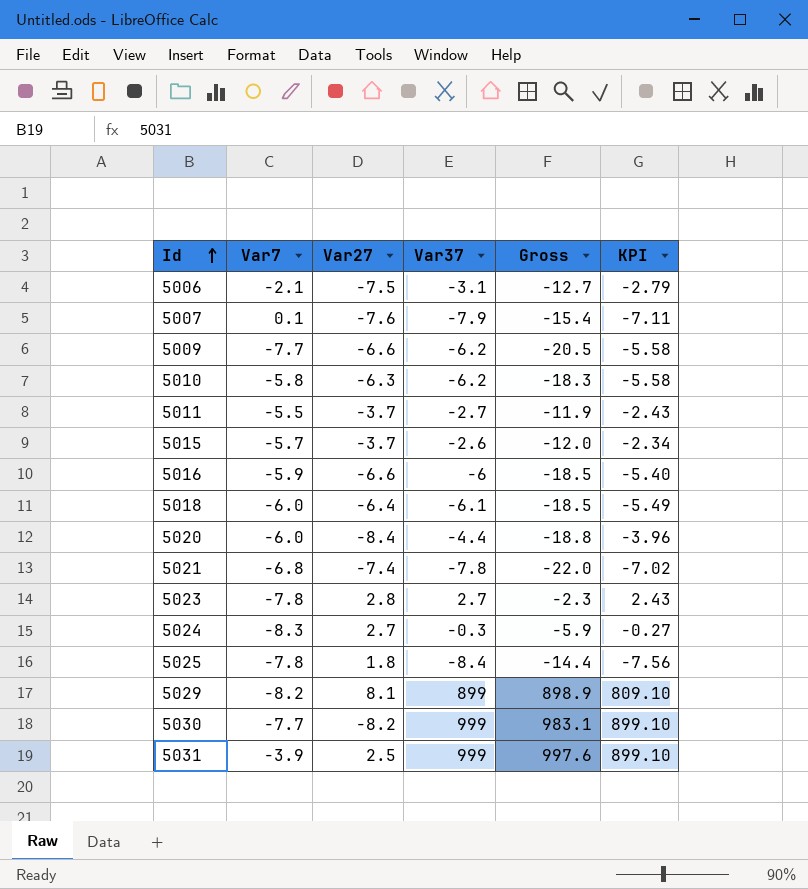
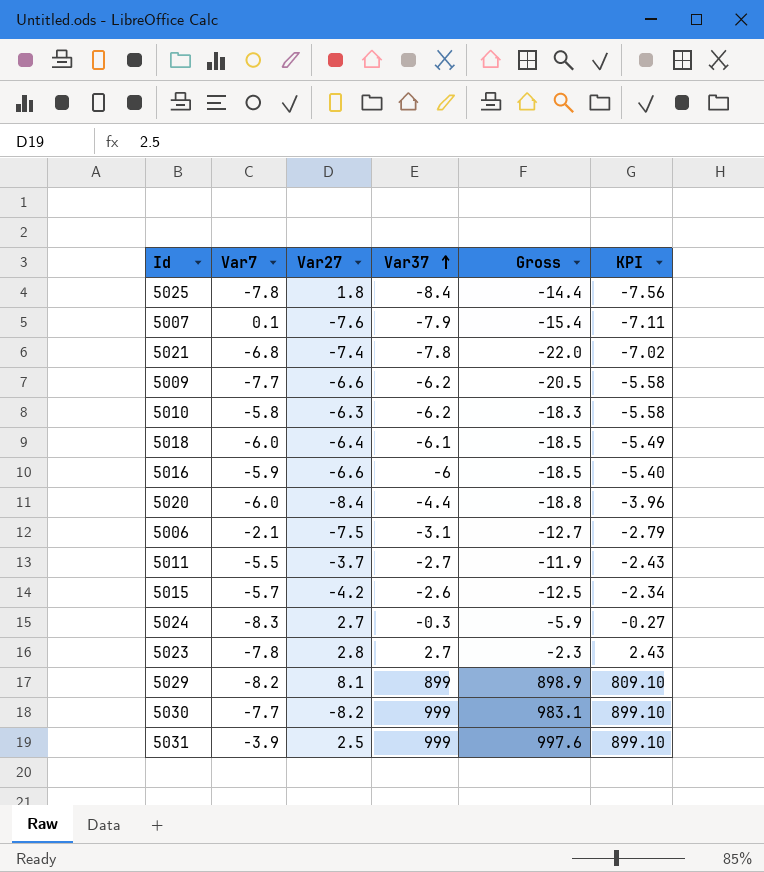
row order: Id ascending -> Var37 ascending
5015 | Var27: -3.7 -> -4.2
5015 | Gross: -12.0 -> -12.5

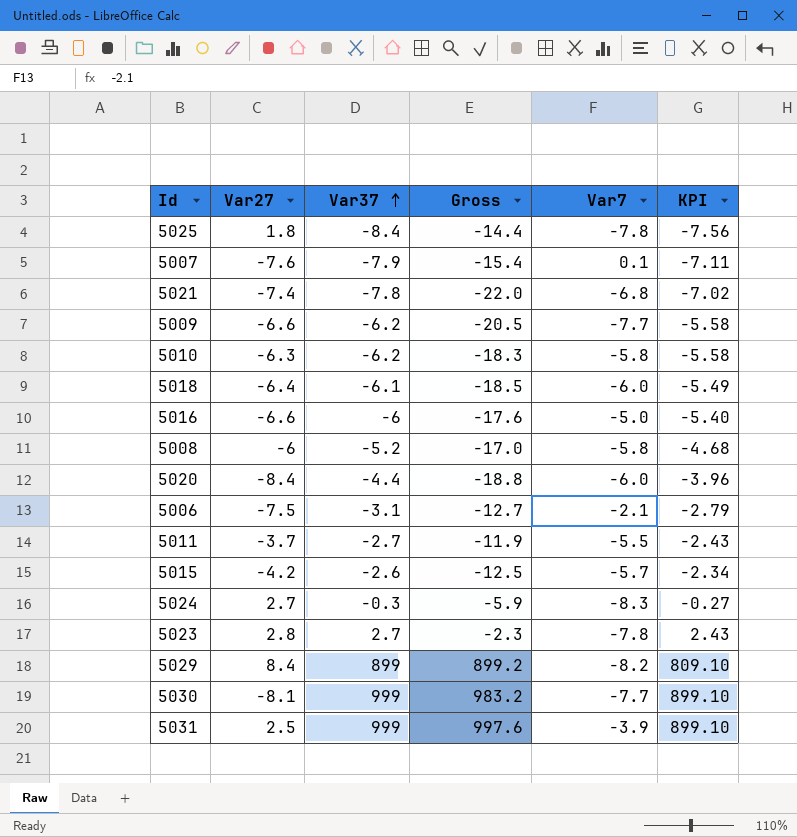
column Var7 | position: 2 -> 5
5016 | Gross: -18.5 -> -17.6
5016 | Var7: -5.9 -> -5.0
row 5008: none -> -6 | -5.2 | -17.0 | -5.8 | -4.68
5029 | Var27: 8.1 -> 8.4
5029 | Gross: 898.9 -> 899.2
5030 | Var27: -8.2 -> -8.1
5030 | Gross: 983.1 -> 983.2

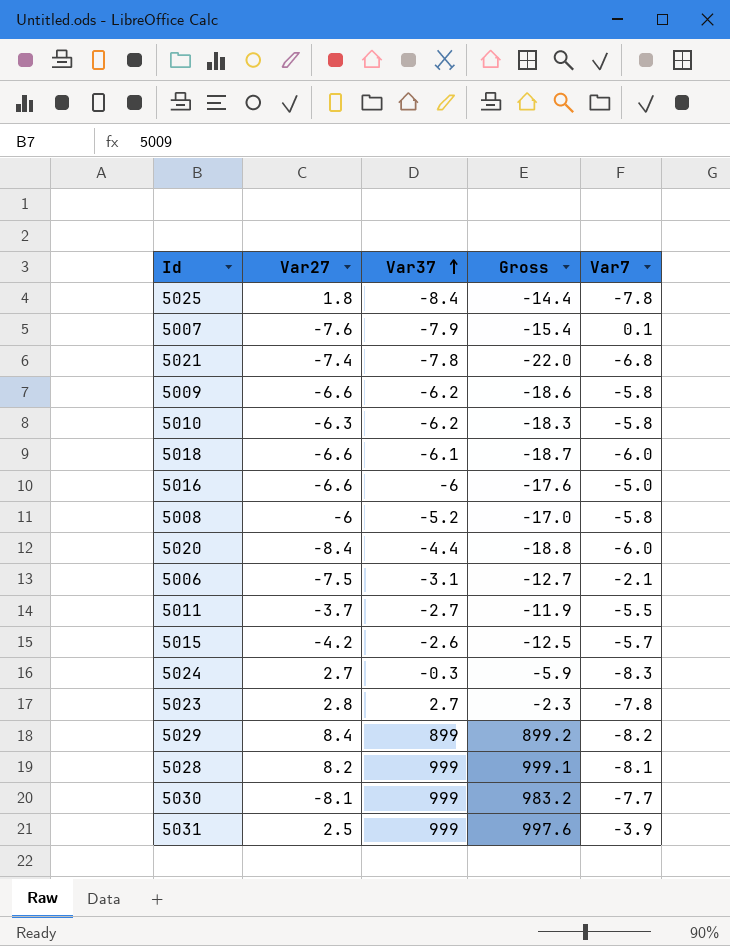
column KPI | formula: [Var37] * 0.9 -> none
5009 | Gross: -20.5 -> -18.6
5009 | Var7: -7.7 -> -5.8
5018 | Var27: -6.4 -> -6.6
5018 | Gross: -18.5 -> -18.7
row 5028: none -> 8.2 | 999 | 999.1 | -8.1

